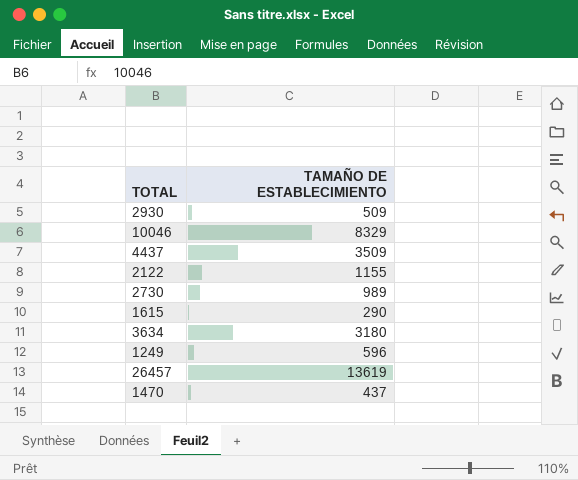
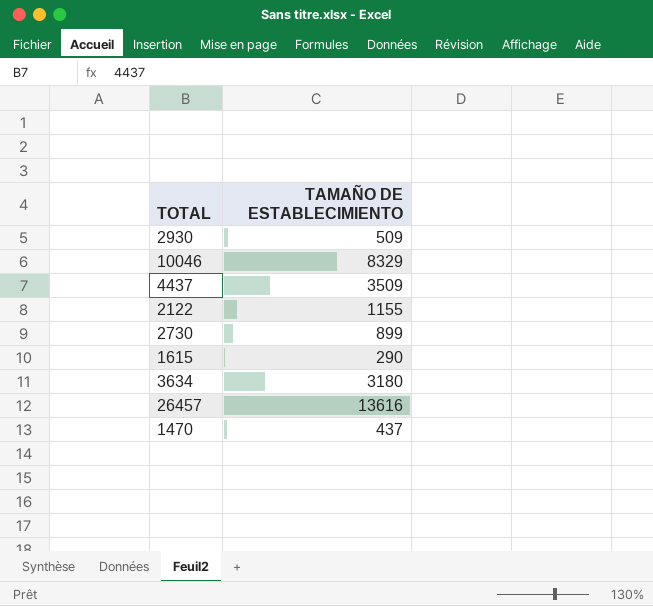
row 1249: 596 -> none
2730 | TAMAÑO DE ESTABLECIMIENTO: 989 -> 899
26457 | TAMAÑO DE ESTABLECIMIENTO: 13619 -> 13616

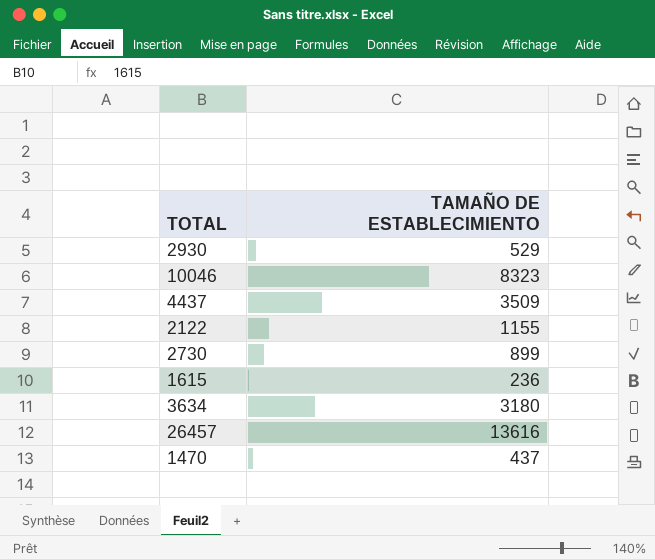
2930 | TAMAÑO DE ESTABLECIMIENTO: 509 -> 529
10046 | TAMAÑO DE ESTABLECIMIENTO: 8329 -> 8323
1615 | TAMAÑO DE ESTABLECIMIENTO: 290 -> 236

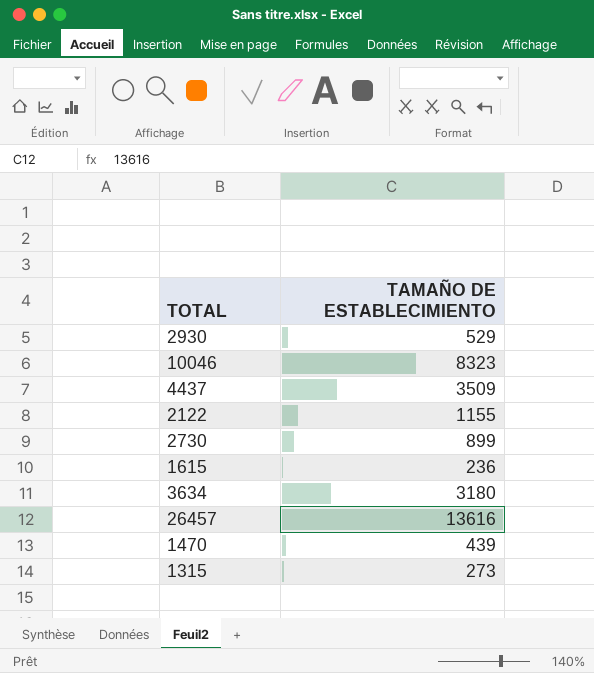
1470 | TAMAÑO DE ESTABLECIMIENTO: 437 -> 439
row 1315: none -> 273

